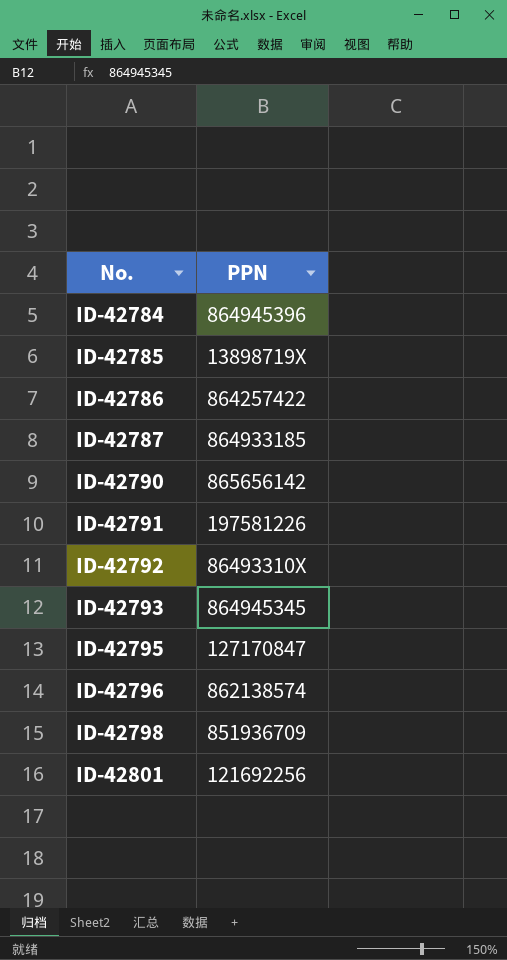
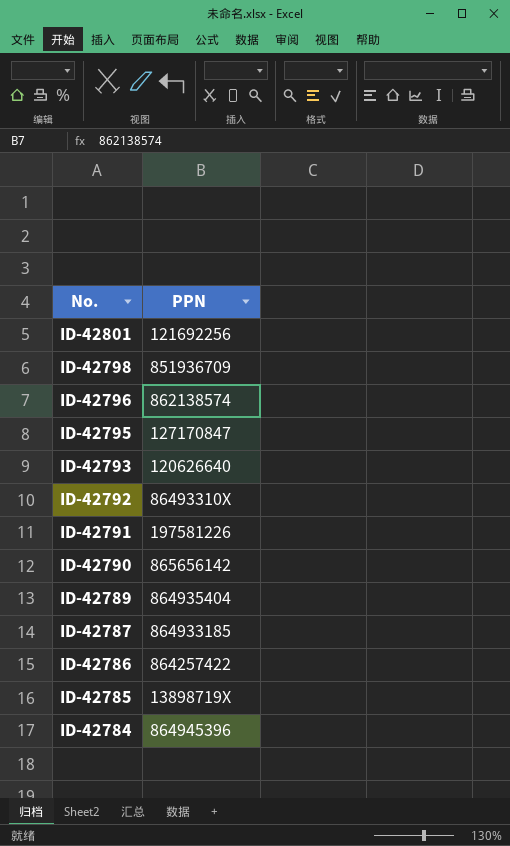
row order: No. ascending -> No. descending
ID-42793 | PPN: 864945345 -> 120626640
row ID-42789: none -> 864935404

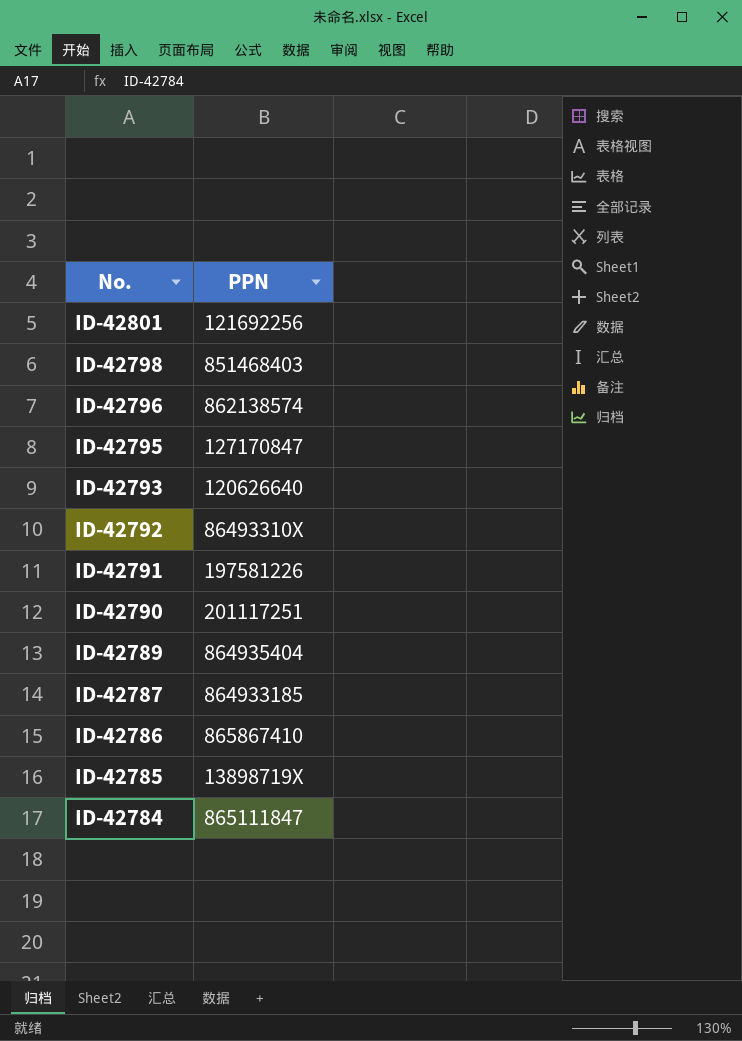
ID-42798 | PPN: 851936709 -> 851468403
ID-42790 | PPN: 865656142 -> 201117251
ID-42786 | PPN: 864257422 -> 865867410
ID-42784 | PPN: 864945396 -> 865111847

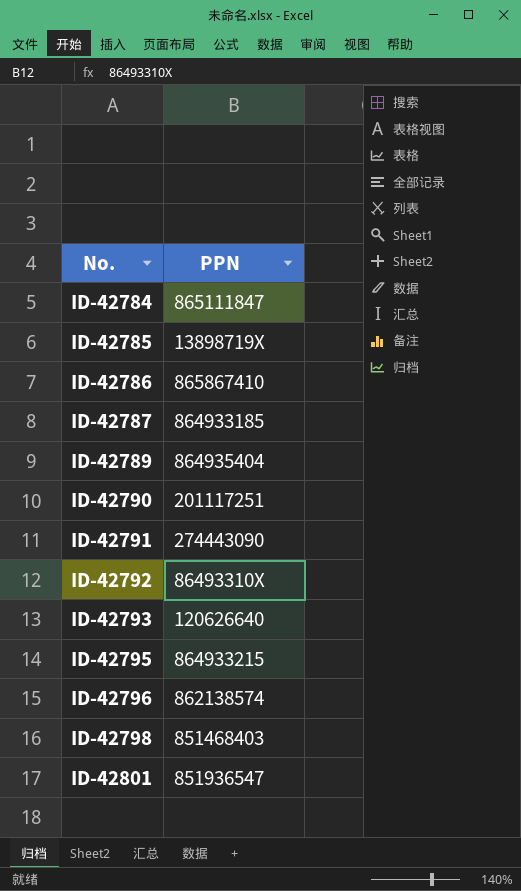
row order: No. descending -> No. ascending
ID-42791 | PPN: 197581226 -> 274443090
ID-42795 | PPN: 127170847 -> 864933215
ID-42801 | PPN: 121692256 -> 851936547

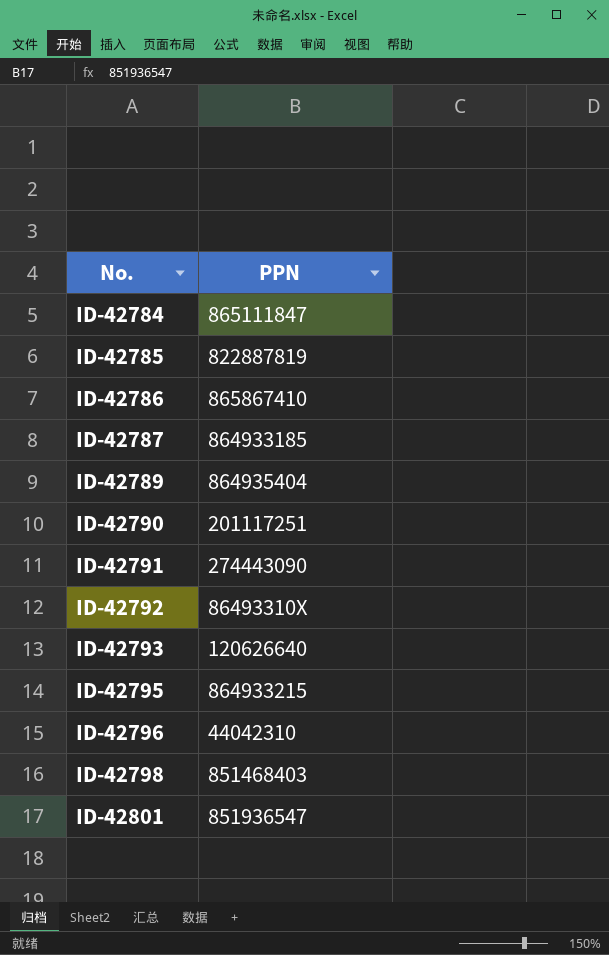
ID-42785 | PPN: 13898719X -> 822887819
ID-42796 | PPN: 862138574 -> 44042310

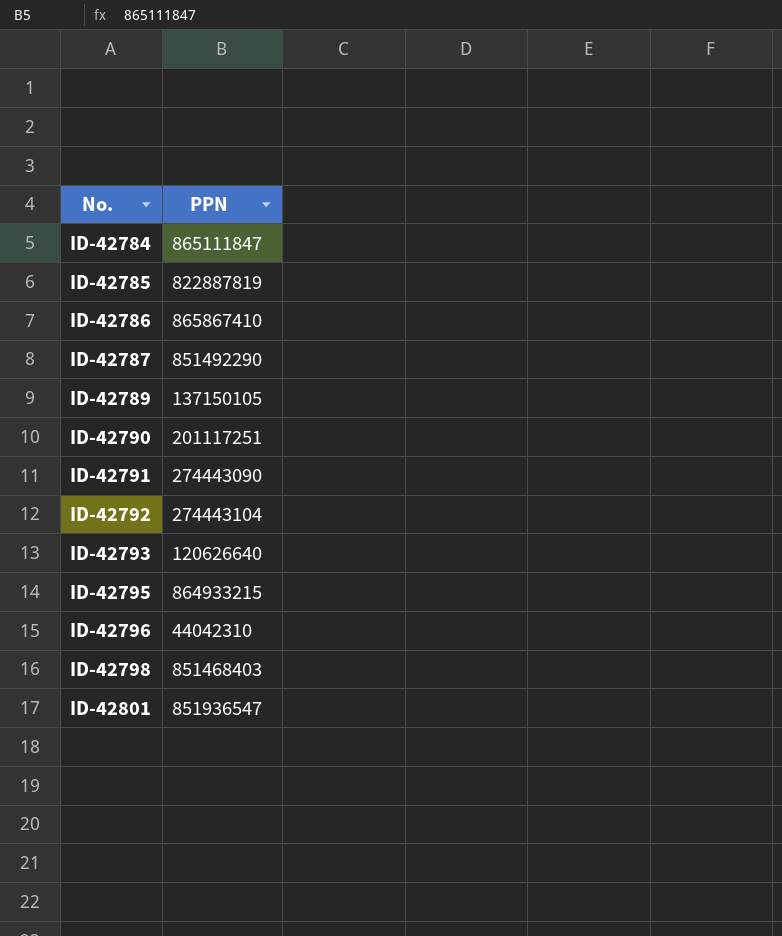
ID-42787 | PPN: 864933185 -> 851492290
ID-42789 | PPN: 864935404 -> 137150105
ID-42792 | PPN: 86493310X -> 274443104

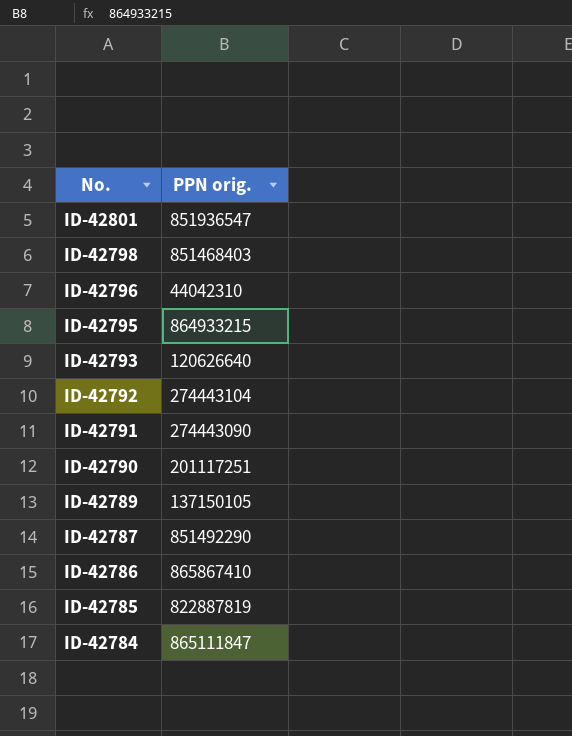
row order: No. ascending -> No. descending
column name: PPN -> PPN orig.

